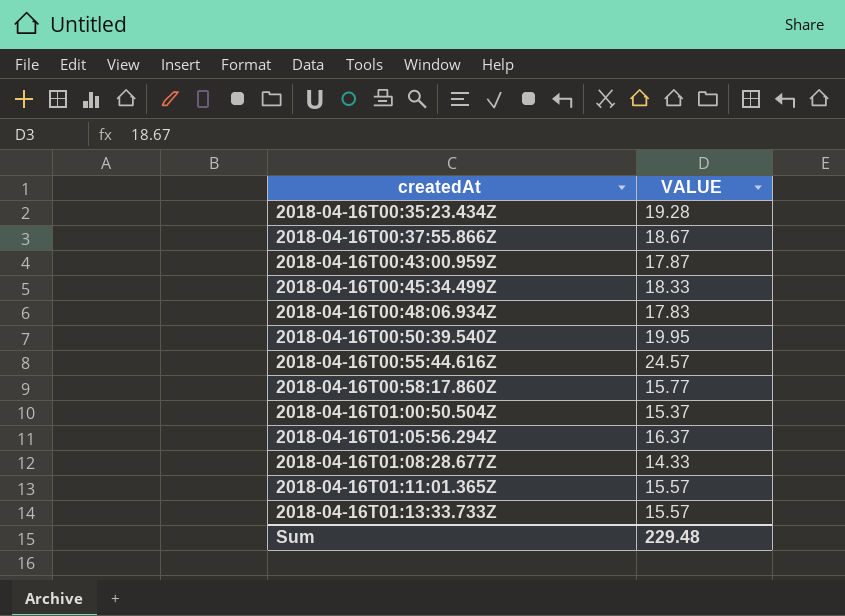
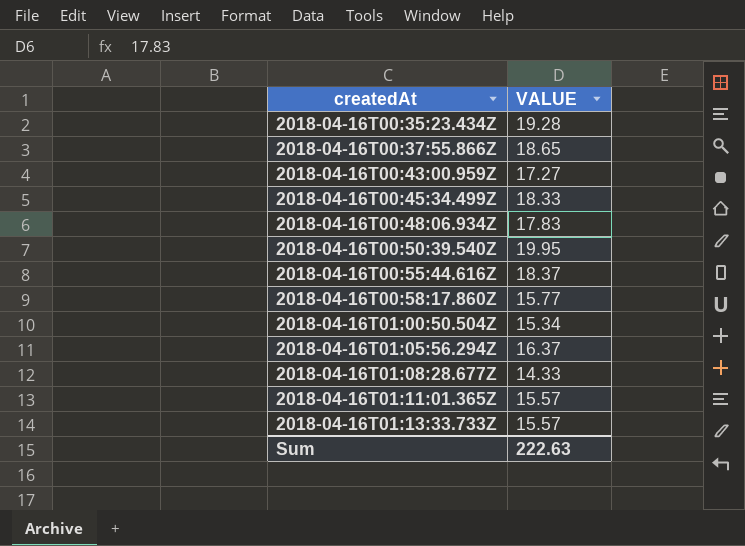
2018-04-16T00:37:55.866Z | VALUE: 18.67 -> 18.65
2018-04-16T00:43:00.959Z | VALUE: 17.87 -> 17.27
2018-04-16T00:55:44.616Z | VALUE: 24.57 -> 18.37
2018-04-16T01:00:50.504Z | VALUE: 15.37 -> 15.34
Sum | VALUE: 229.48 -> 222.63

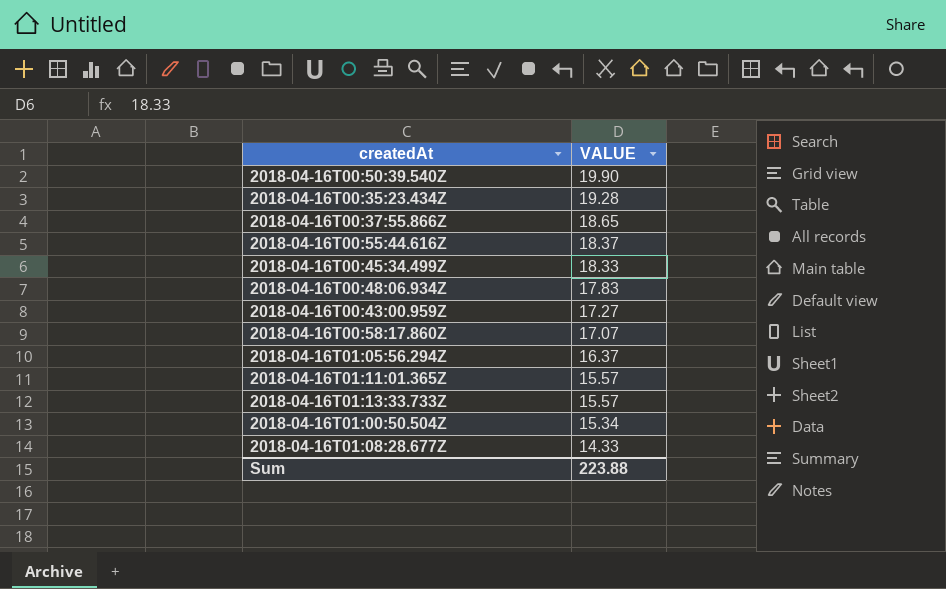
row order: createdAt ascending -> VALUE descending
2018-04-16T00:50:39.540Z | VALUE: 19.95 -> 19.90
2018-04-16T00:58:17.860Z | VALUE: 15.77 -> 17.07
Sum | VALUE: 222.63 -> 223.88

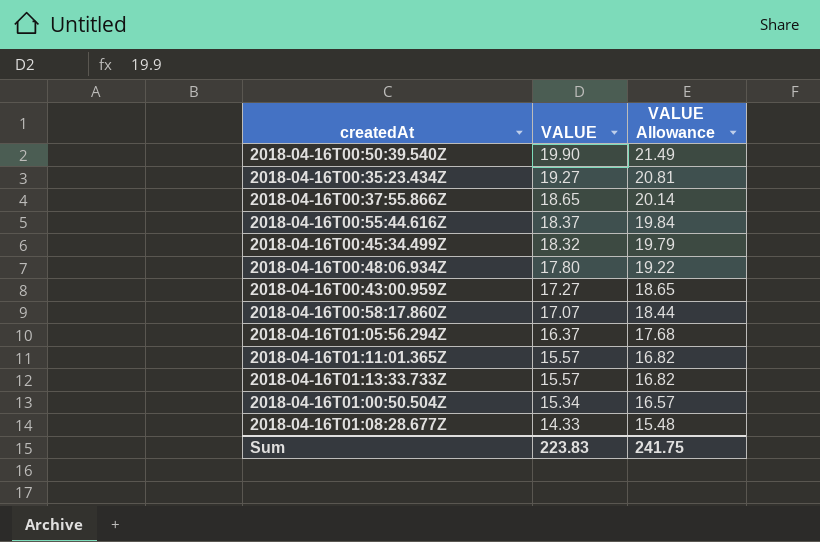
column VALUE Allowance | formula: none -> [VALUE] * 1.08
2018-04-16T00:35:23.434Z | VALUE: 19.28 -> 19.27
2018-04-16T00:45:34.499Z | VALUE: 18.33 -> 18.32
2018-04-16T00:48:06.934Z | VALUE: 17.83 -> 17.80
Sum | VALUE: 223.88 -> 223.83

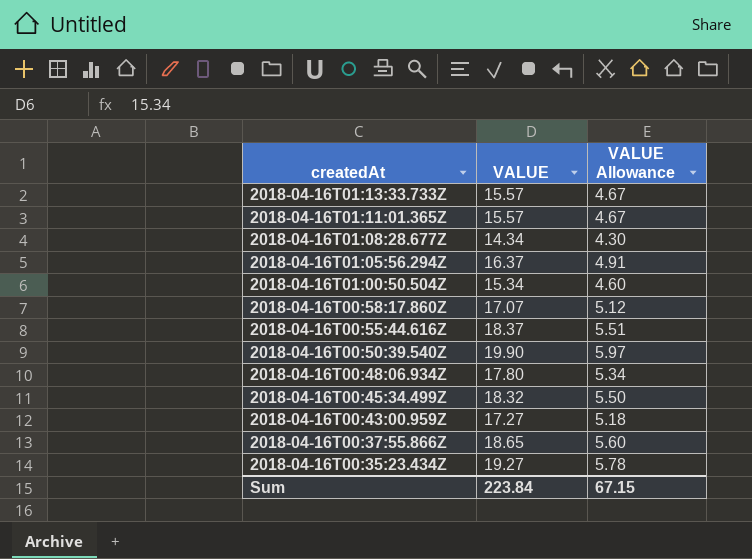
row order: VALUE descending -> createdAt descending
column VALUE Allowance | formula: [VALUE] * 1.08 -> [VALUE] * 0.3
2018-04-16T01:08:28.677Z | VALUE: 14.33 -> 14.34
Sum | VALUE: 223.83 -> 223.84
Sum | VALUE Allowance: 241.75 -> 67.15

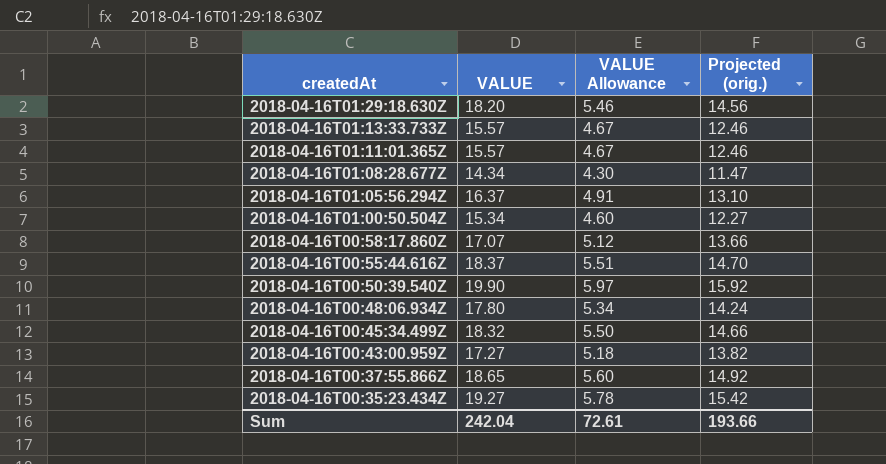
column Projected (orig.) | formula: none -> [VALUE] * 0.8
row 2018-04-16T01:29:18.630Z: none -> 18.20 | 5.46 | 14.56
Sum | VALUE: 223.84 -> 242.04
Sum | VALUE Allowance: 67.15 -> 72.61

